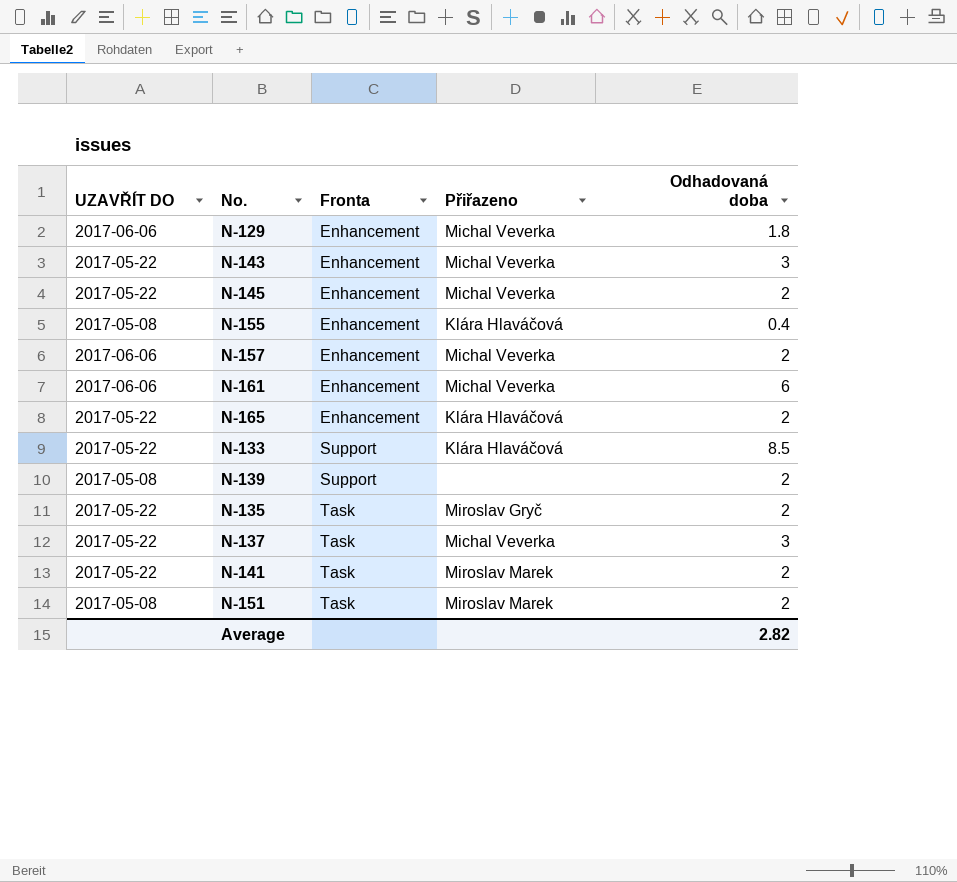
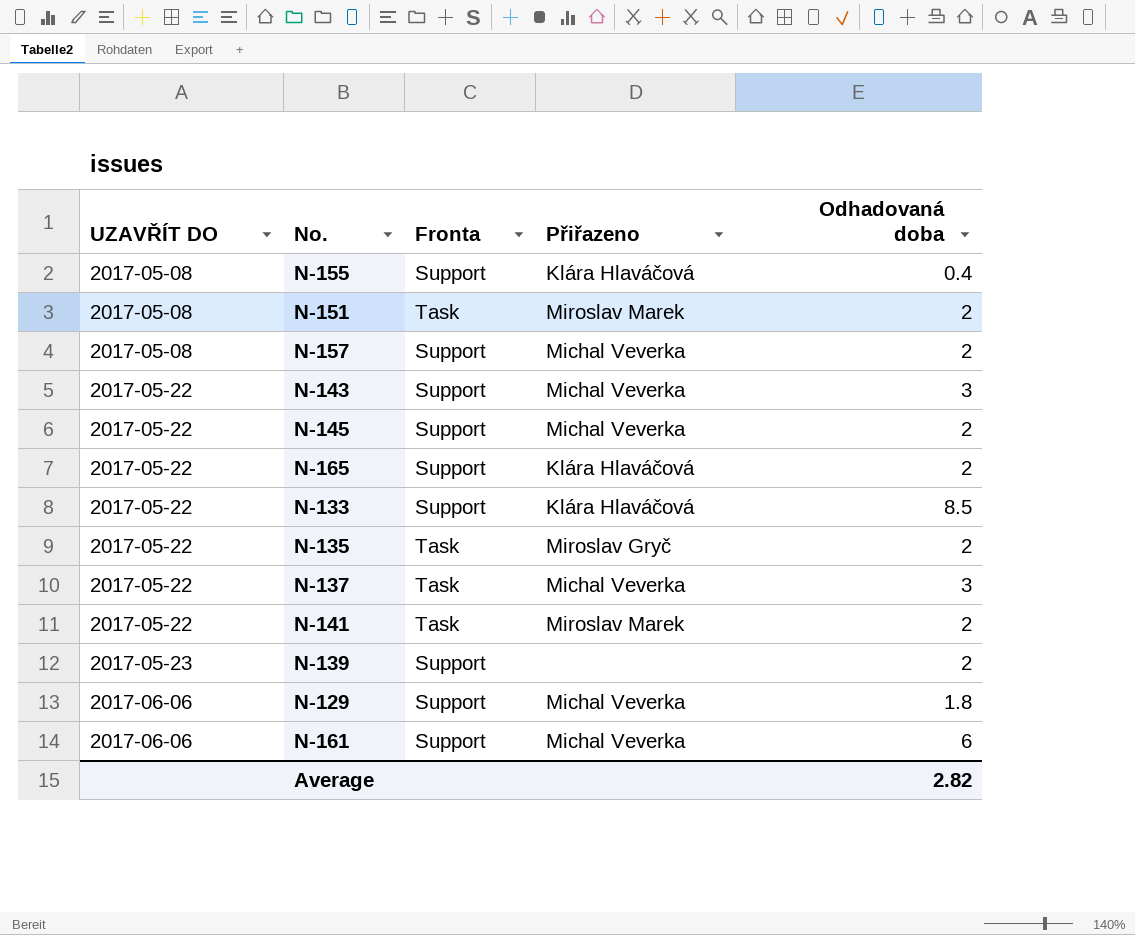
row order: Fronta ascending -> UZAVŘÍT DO ascending
N-155 | Fronta: Enhancement -> Support
N-157 | UZAVŘÍT DO: 2017-06-06 -> 2017-05-08
N-157 | Fronta: Enhancement -> Support
N-143 | Fronta: Enhancement -> Support
N-145 | Fronta: Enhancement -> Support
N-165 | Fronta: Enhancement -> Support
N-139 | UZAVŘÍT DO: 2017-05-08 -> 2017-05-23
N-129 | Fronta: Enhancement -> Support
N-161 | Fronta: Enhancement -> Support

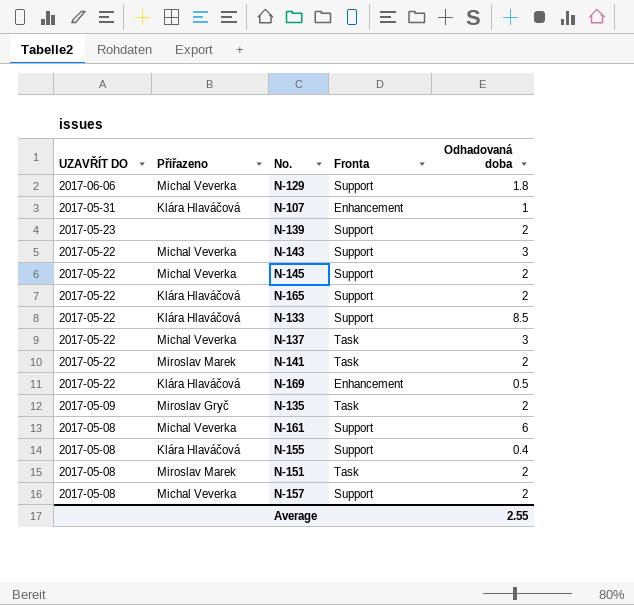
row order: UZAVŘÍT DO ascending -> UZAVŘÍT DO descending
column Přiřazeno | position: 4 -> 2
row N-107: none -> 2017-05-31 | Klára Hlaváčová | Enhancement | 1
row N-169: none -> 2017-05-22 | Klára Hlaváčová | Enhancement | 0.5
N-135 | UZAVŘÍT DO: 2017-05-22 -> 2017-05-09
N-161 | UZAVŘÍT DO: 2017-06-06 -> 2017-05-08
Average | Odhadovaná doba: 2.82 -> 2.55

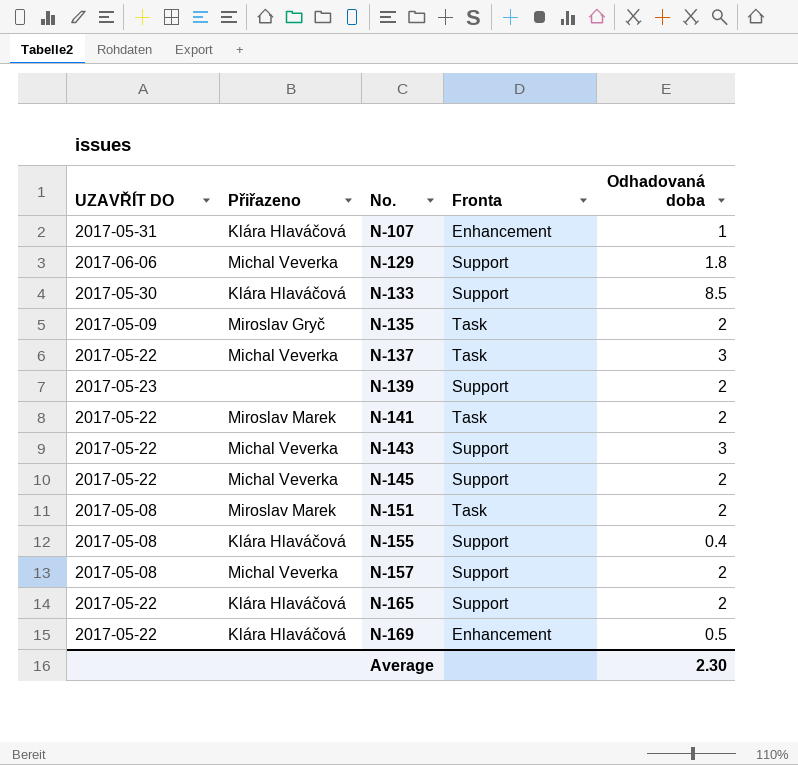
row order: UZAVŘÍT DO descending -> No. ascending
row N-161: 2017-05-08 | Michal Veverka | Support | 6 -> none
N-133 | UZAVŘÍT DO: 2017-05-22 -> 2017-05-30
Average | Odhadovaná doba: 2.55 -> 2.30

